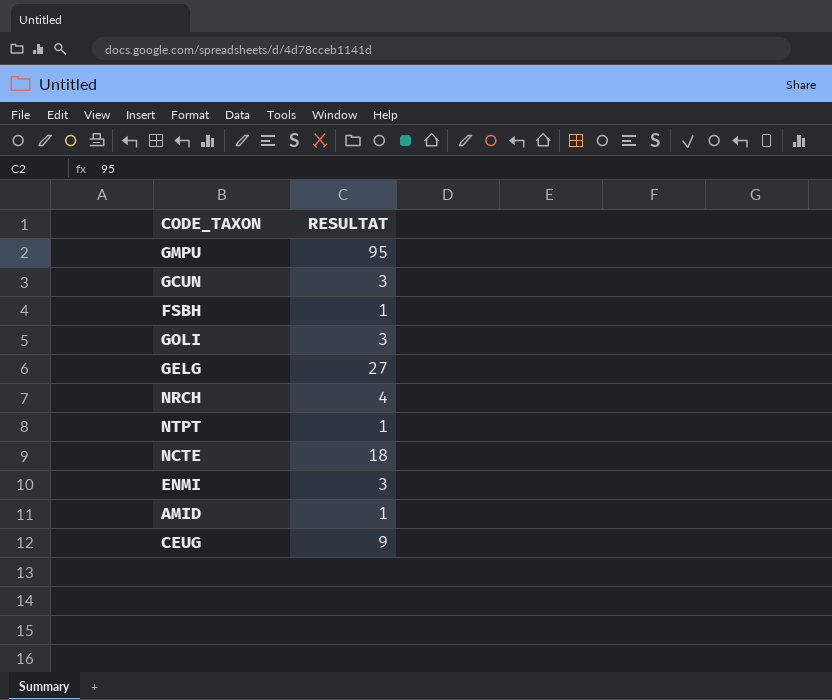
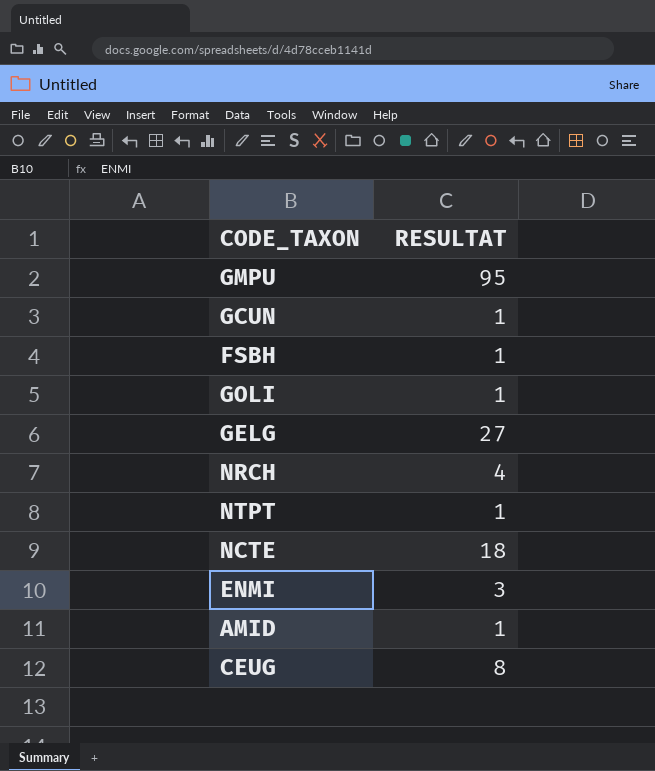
GCUN | RESULTAT: 3 -> 1
GOLI | RESULTAT: 3 -> 1
CEUG | RESULTAT: 9 -> 8

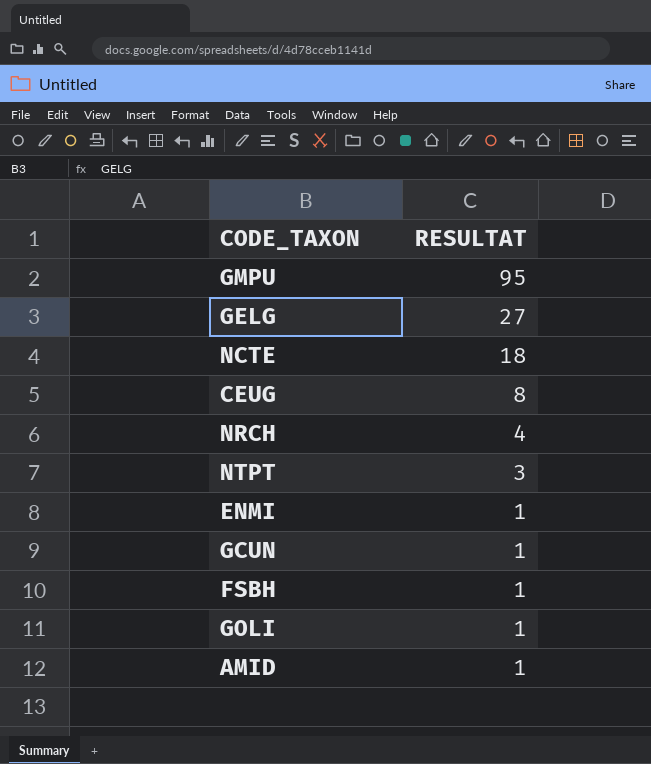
row order: none -> RESULTAT descending
NTPT | RESULTAT: 1 -> 3
ENMI | RESULTAT: 3 -> 1

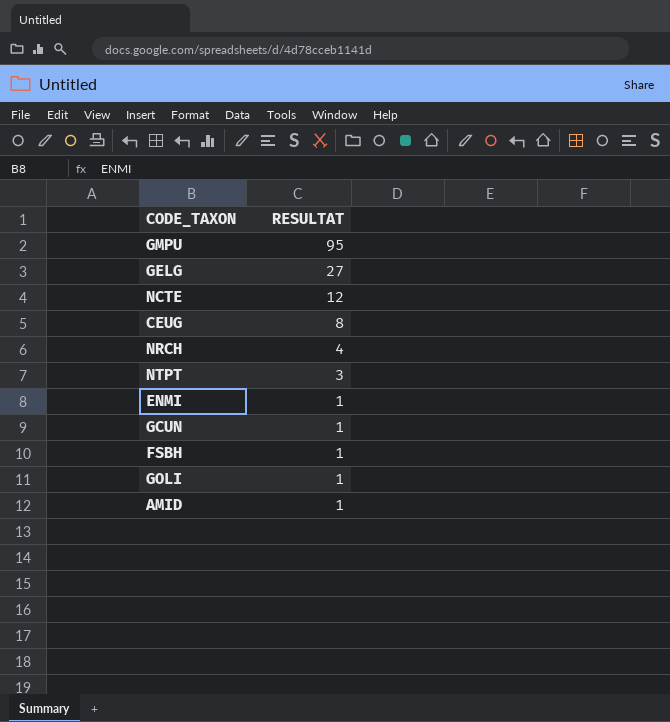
NCTE | RESULTAT: 18 -> 12

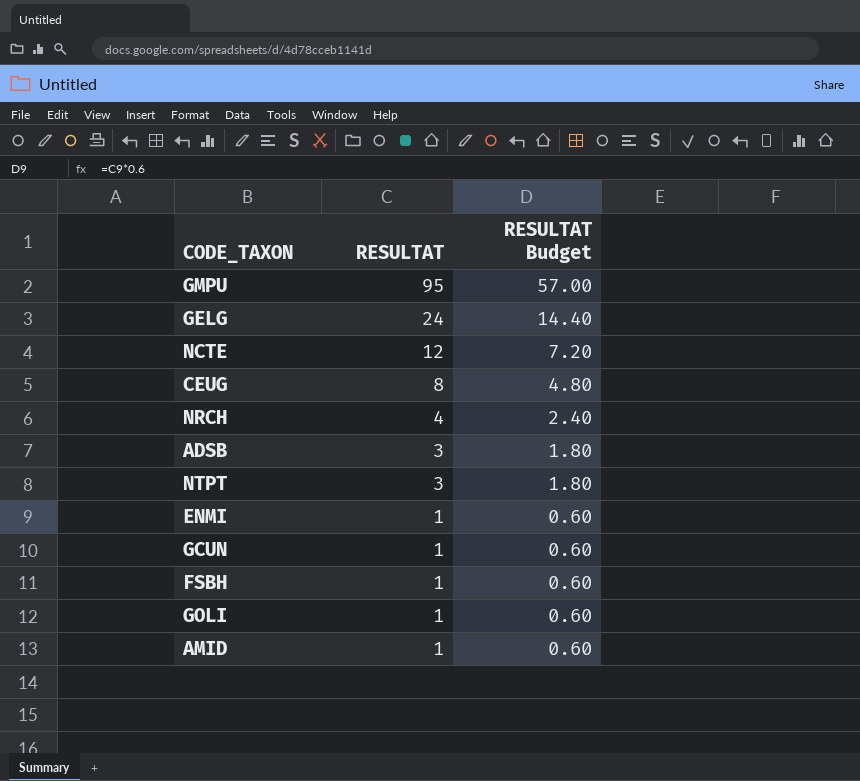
column RESULTAT Budget | formula: none -> [RESULTAT] * 0.6
GELG | RESULTAT: 27 -> 24
row ADSB: none -> 3 | 1.80

